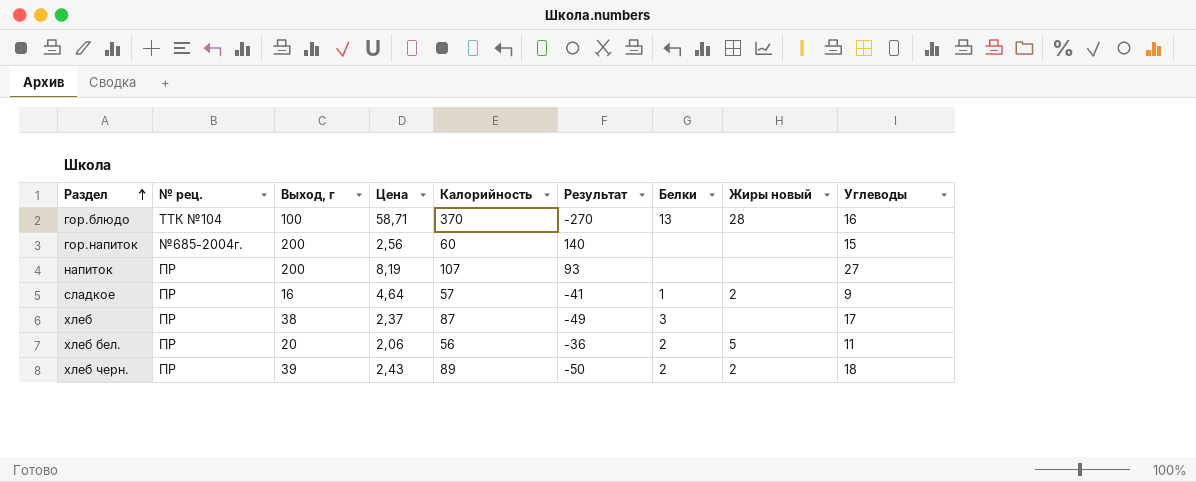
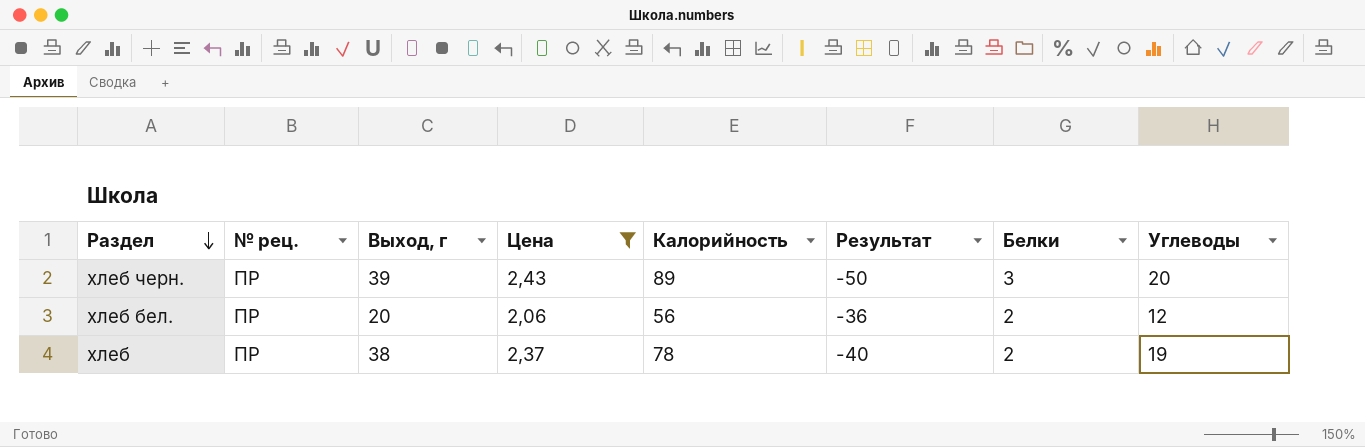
filter: none -> Цена <= 2,43
row order: Раздел ascending -> Раздел descending
column Жиры новый | position: 8 -> none
хлеб черн. | Белки: 2 -> 3
хлеб черн. | Углеводы: 18 -> 20
хлеб бел. | Углеводы: 11 -> 12
хлеб | Калорийность: 87 -> 78
хлеб | Результат: -49 -> -40
хлеб | Белки: 3 -> 2
хлеб | Углеводы: 17 -> 19

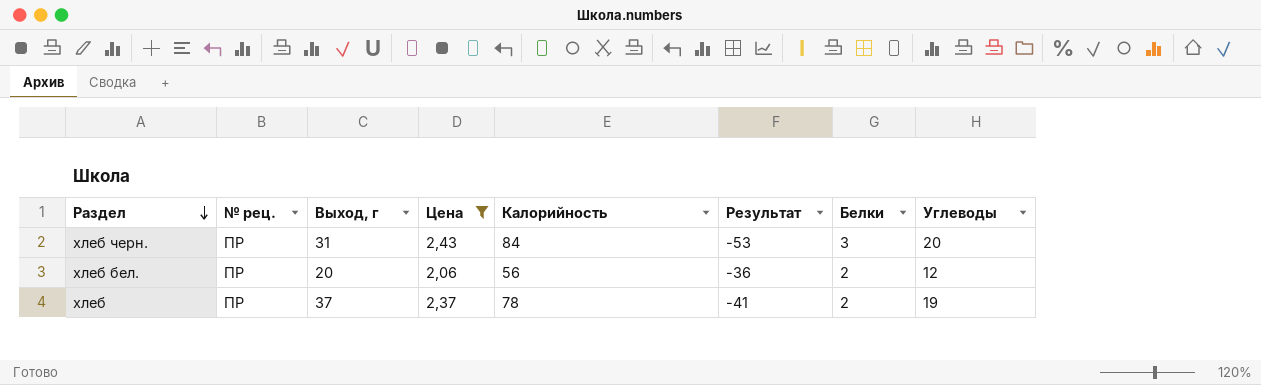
хлеб черн. | Выход, г: 39 -> 31
хлеб черн. | Калорийность: 89 -> 84
хлеб черн. | Результат: -50 -> -53
хлеб | Выход, г: 38 -> 37
хлеб | Результат: -40 -> -41

